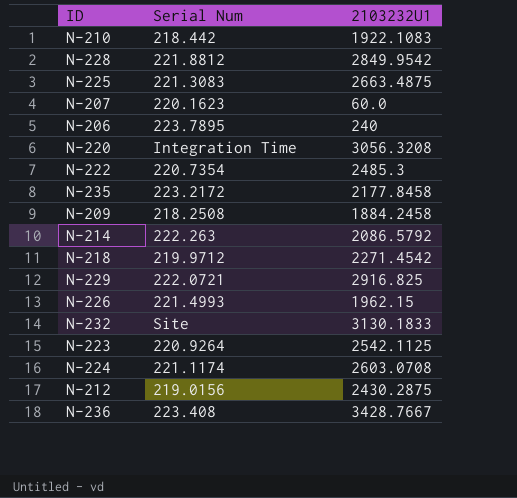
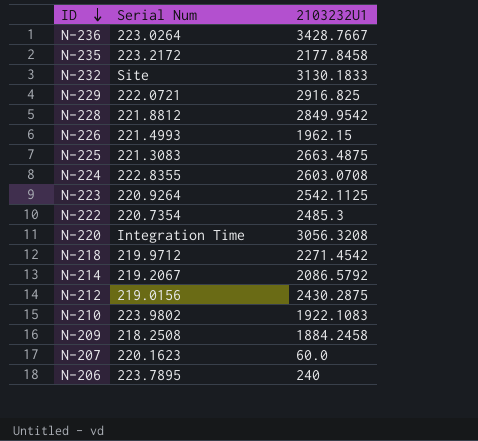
row order: none -> ID descending
N-236 | Serial Num: 223.408 -> 223.0264
N-224 | Serial Num: 221.1174 -> 222.8355
N-214 | Serial Num: 222.263 -> 219.2067
N-210 | Serial Num: 218.442 -> 223.9802

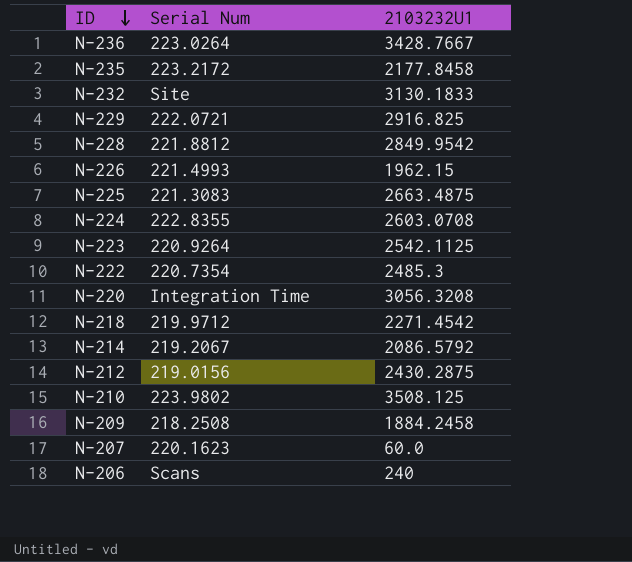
N-210 | 2103232U1: 1922.1083 -> 3508.125
N-206 | Serial Num: 223.7895 -> Scans

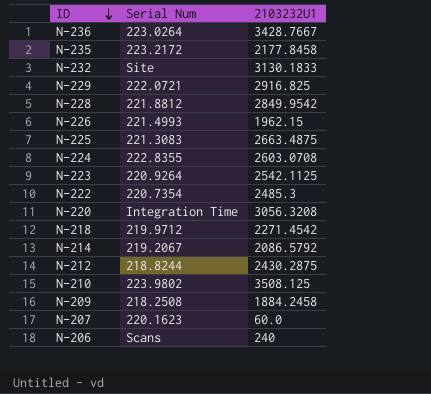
N-212 | Serial Num: 219.0156 -> 218.8244

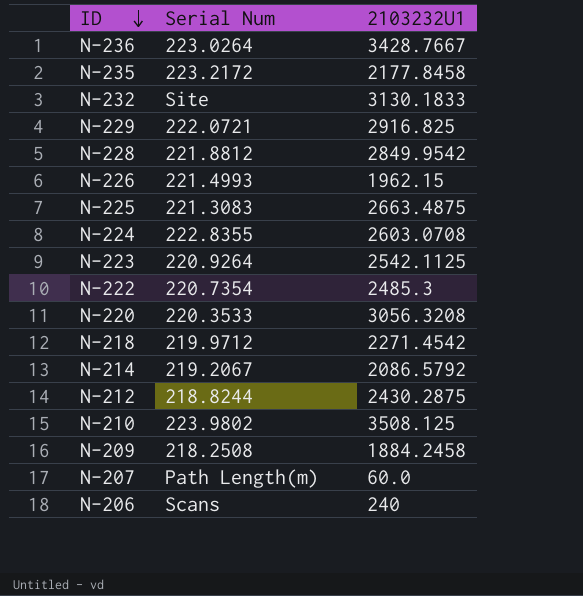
N-220 | Serial Num: Integration Time -> 220.3533
N-207 | Serial Num: 220.1623 -> Path Length(m)

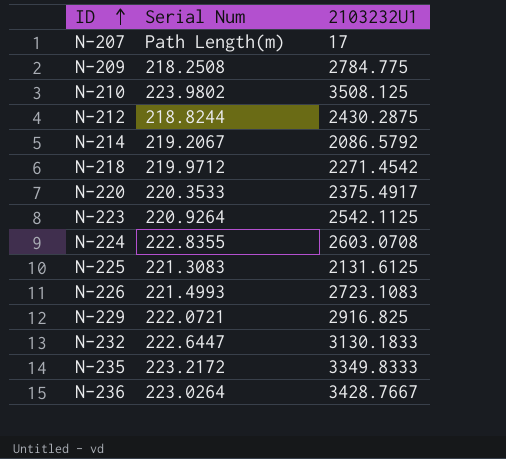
row order: ID descending -> ID ascending
row N-228: 221.8812 | 2849.9542 -> none
row N-222: 220.7354 | 2485.3 -> none
row N-206: Scans | 240 -> none
N-207 | 2103232U1: 60.0 -> 17
N-209 | 2103232U1: 1884.2458 -> 2784.775
N-220 | 2103232U1: 3056.3208 -> 2375.4917
N-225 | 2103232U1: 2663.4875 -> 2131.6125
N-226 | 2103232U1: 1962.15 -> 2723.1083
N-232 | Serial Num: Site -> 222.6447
N-235 | 2103232U1: 2177.8458 -> 3349.8333

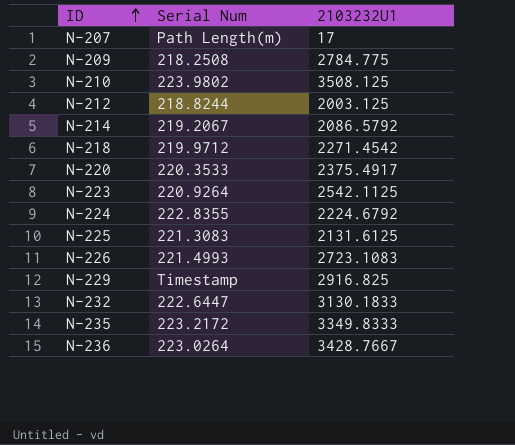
N-212 | 2103232U1: 2430.2875 -> 2003.125
N-224 | 2103232U1: 2603.0708 -> 2224.6792
N-229 | Serial Num: 222.0721 -> Timestamp

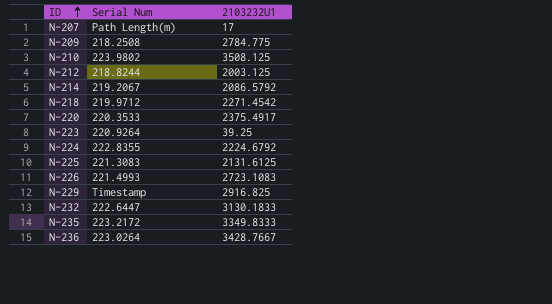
N-223 | 2103232U1: 2542.1125 -> 39.25

